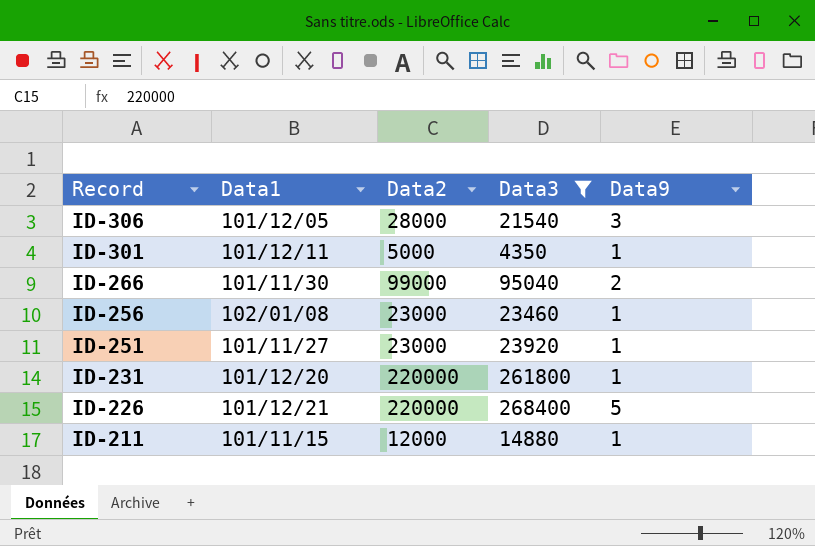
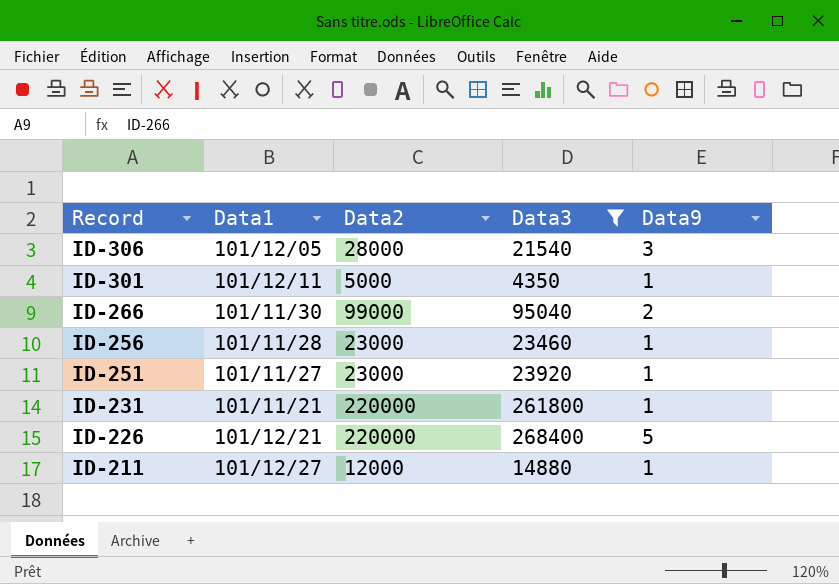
ID-256 | Data1: 102/01/08 -> 101/11/28
ID-231 | Data1: 101/12/20 -> 101/11/21
ID-211 | Data1: 101/11/15 -> 101/12/27

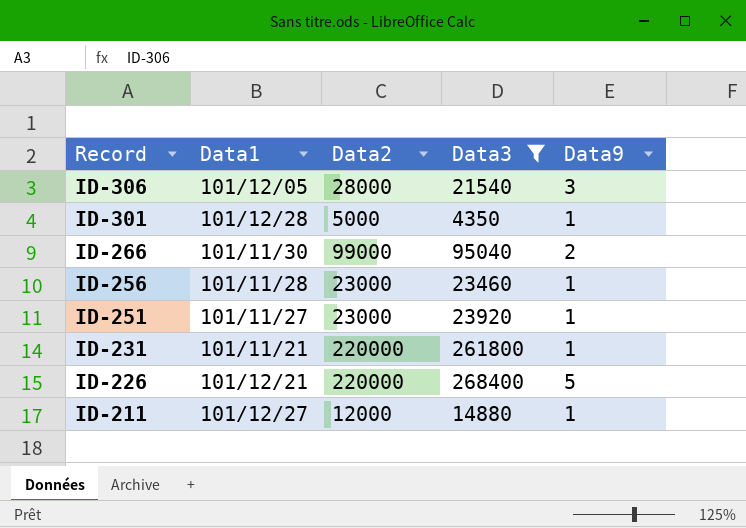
ID-301 | Data1: 101/12/11 -> 101/12/28

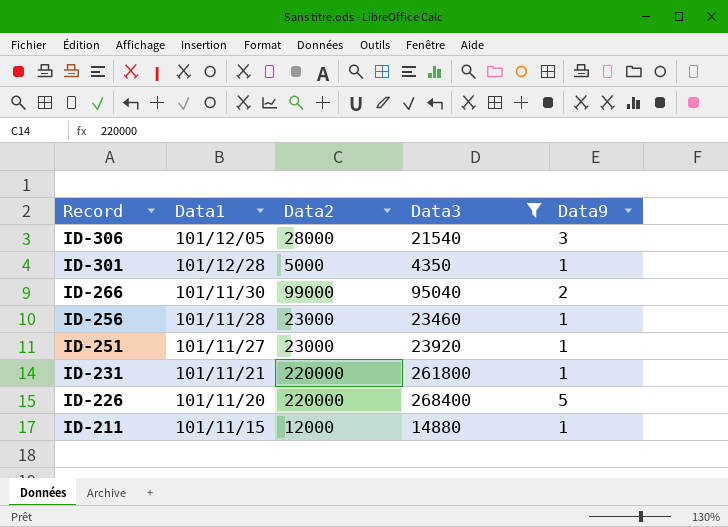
ID-226 | Data1: 101/12/21 -> 101/11/20
ID-211 | Data1: 101/12/27 -> 101/11/15

